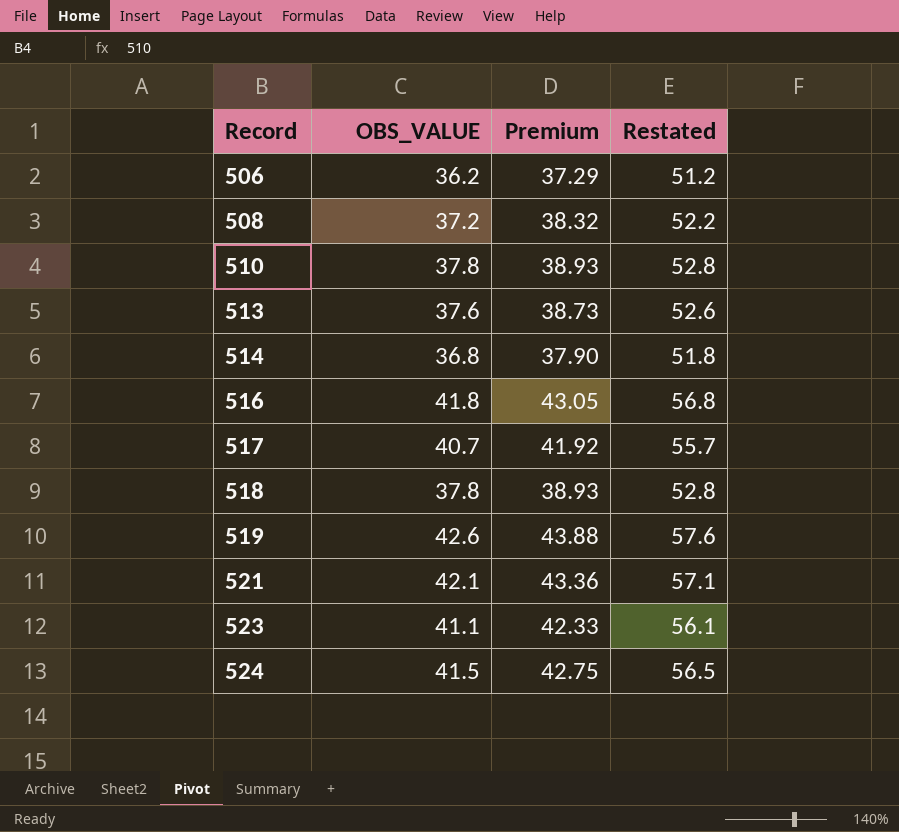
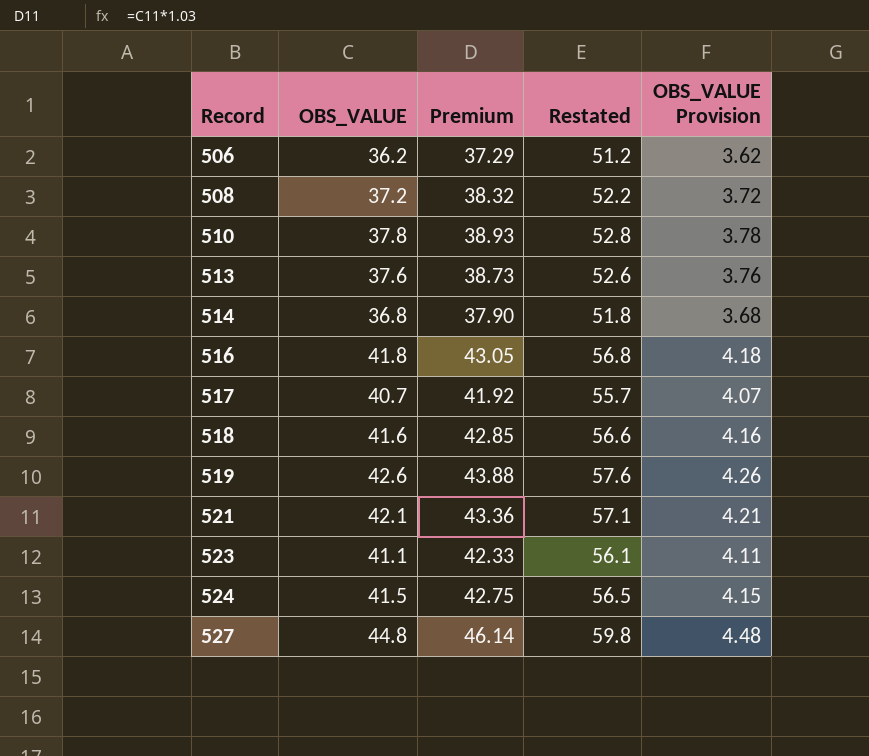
column OBS_VALUE Provision | formula: none -> [OBS_VALUE] * 0.1
518 | OBS_VALUE: 37.8 -> 41.6
518 | Premium: 38.93 -> 42.85
518 | Restated: 52.8 -> 56.6
row 527: none -> 44.8 | 46.14 | 59.8 | 4.48

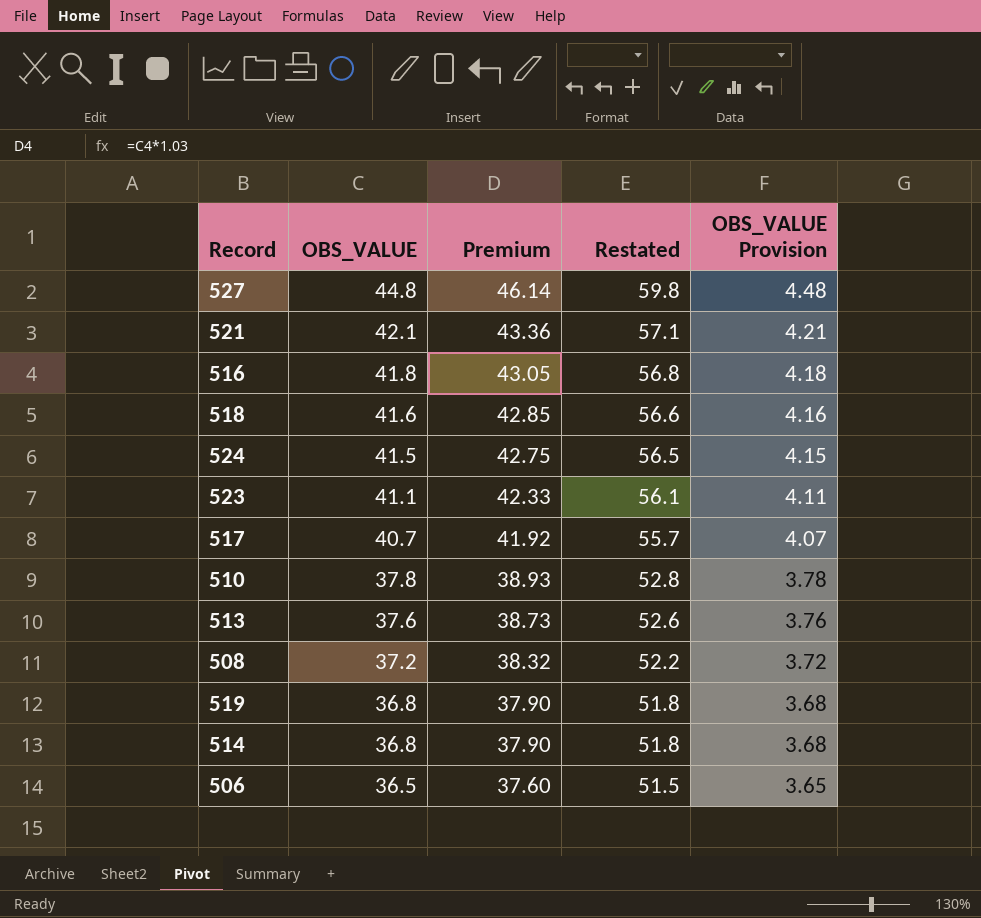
row order: Record ascending -> OBS_VALUE descending
519 | OBS_VALUE: 42.6 -> 36.8
519 | Premium: 43.88 -> 37.90
519 | Restated: 57.6 -> 51.8
519 | OBS_VALUE Provision: 4.26 -> 3.68
506 | OBS_VALUE: 36.2 -> 36.5
506 | Premium: 37.29 -> 37.60
506 | Restated: 51.2 -> 51.5
506 | OBS_VALUE Provision: 3.62 -> 3.65

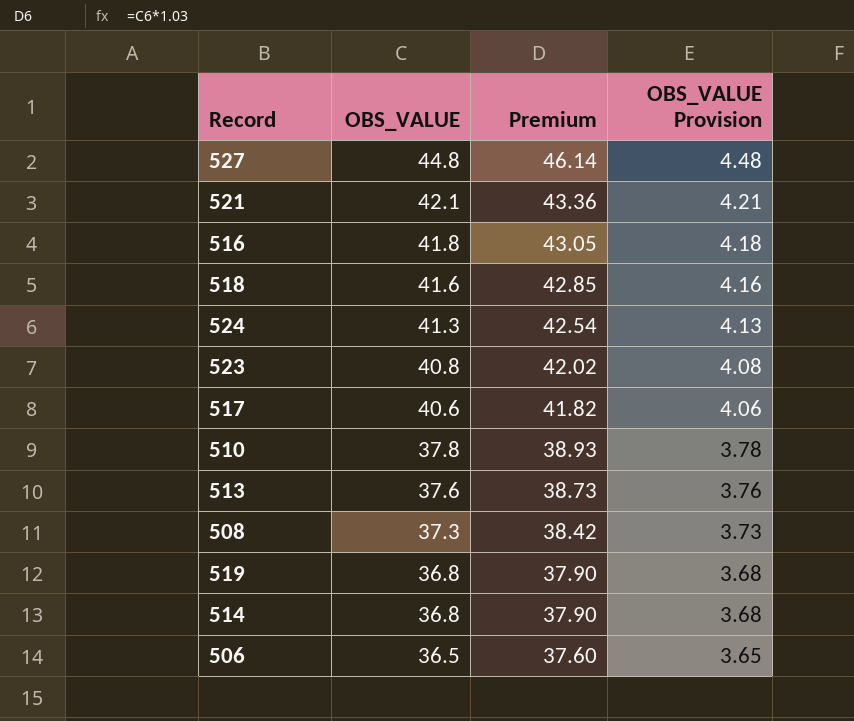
column Restated | formula: [OBS_VALUE] + 15 -> none
524 | OBS_VALUE: 41.5 -> 41.3
524 | Premium: 42.75 -> 42.54
524 | OBS_VALUE Provision: 4.15 -> 4.13
523 | OBS_VALUE: 41.1 -> 40.8
523 | Premium: 42.33 -> 42.02
523 | OBS_VALUE Provision: 4.11 -> 4.08
517 | OBS_VALUE: 40.7 -> 40.6
517 | Premium: 41.92 -> 41.82
517 | OBS_VALUE Provision: 4.07 -> 4.06
508 | OBS_VALUE: 37.2 -> 37.3
508 | Premium: 38.32 -> 38.42
508 | OBS_VALUE Provision: 3.72 -> 3.73

